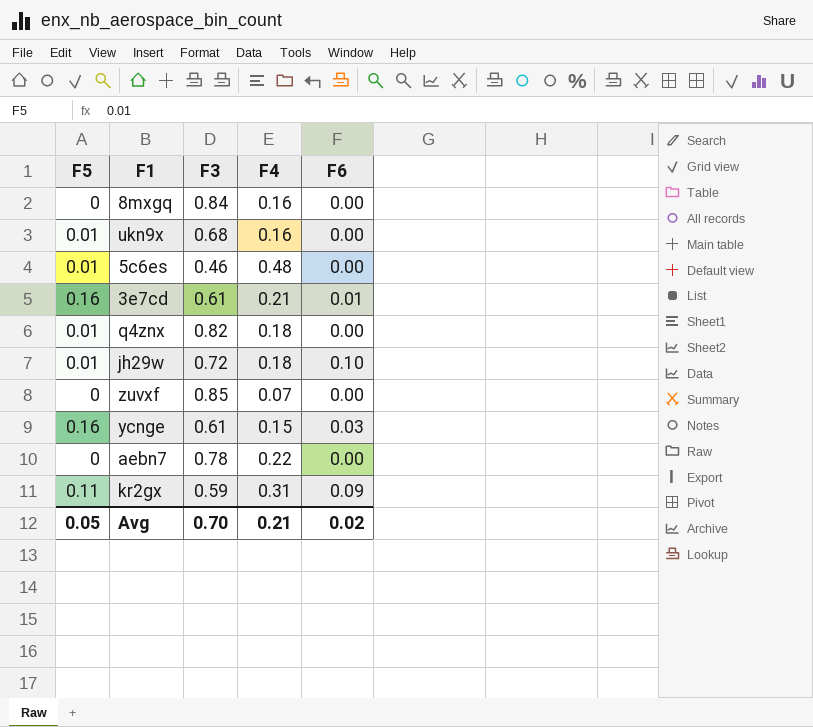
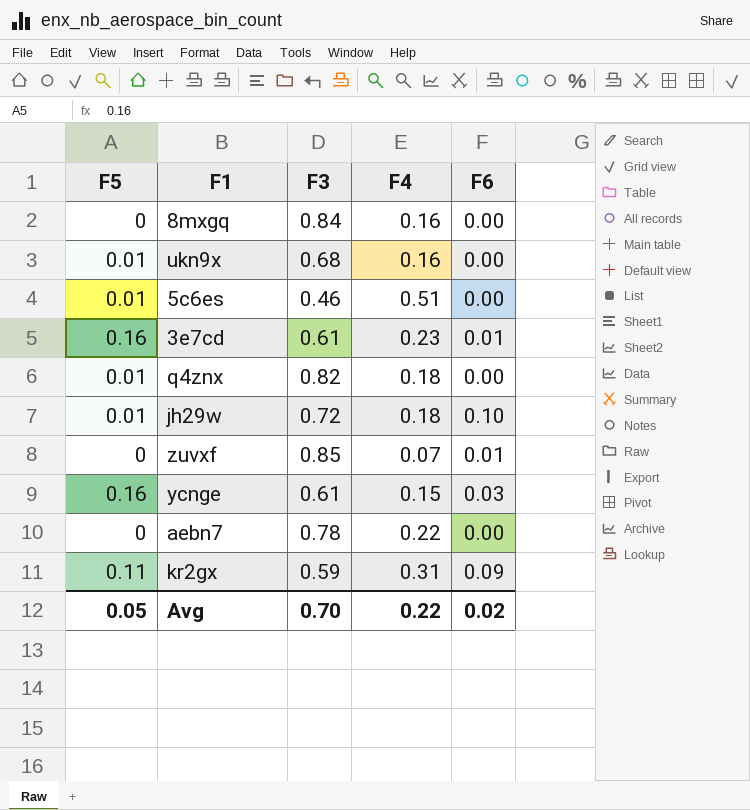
5c6es | F4: 0.48 -> 0.51
3e7cd | F4: 0.21 -> 0.23
zuvxf | F6: 0.00 -> 0.01
Avg | F4: 0.21 -> 0.22

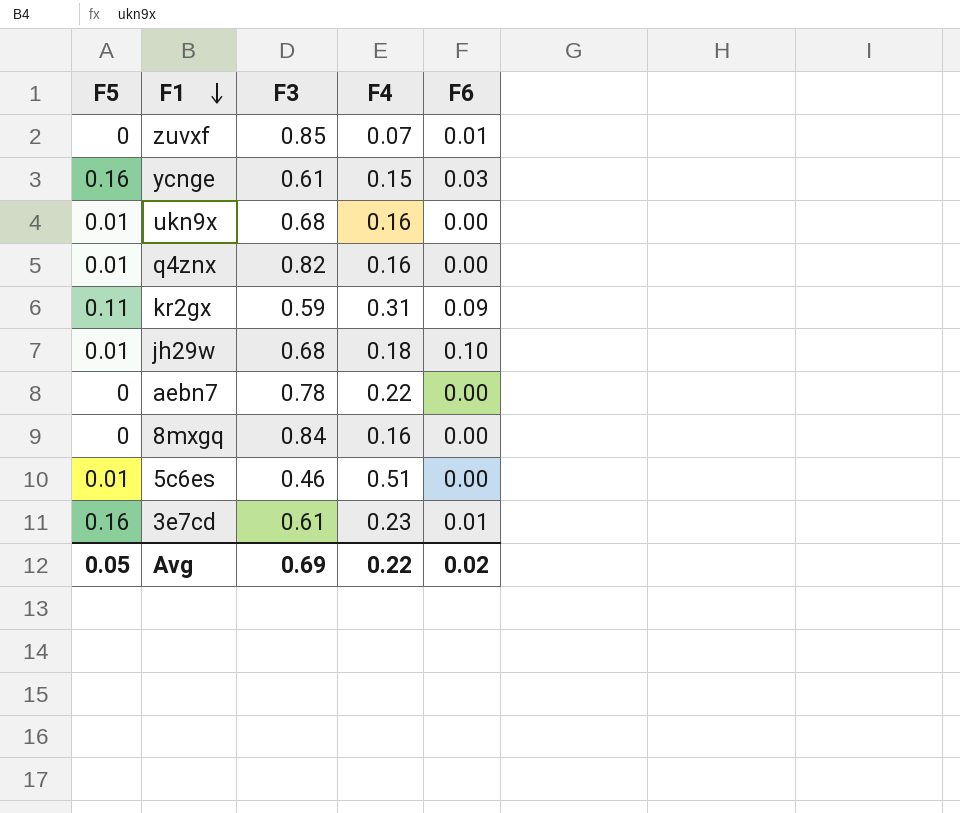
row order: none -> F1 descending
q4znx | F4: 0.18 -> 0.16
jh29w | F3: 0.72 -> 0.68
Avg | F3: 0.70 -> 0.69

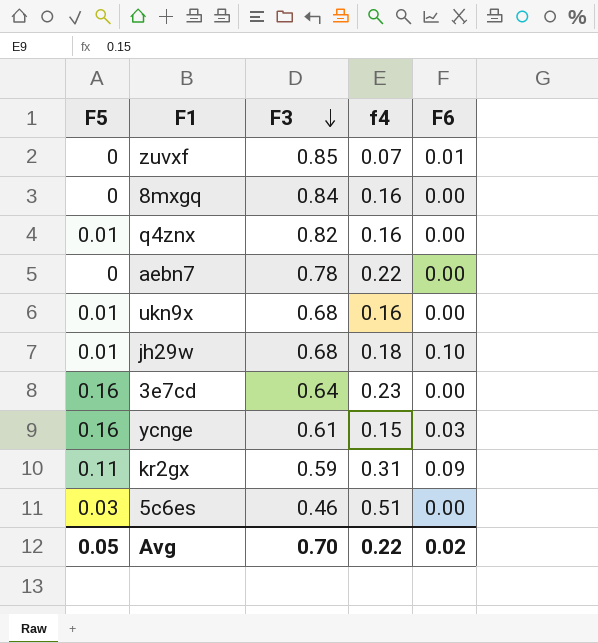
row order: F1 descending -> F3 descending
column name: F4 -> f4
3e7cd | F3: 0.61 -> 0.64
3e7cd | F6: 0.01 -> 0.00
5c6es | F5: 0.01 -> 0.03
Avg | F3: 0.69 -> 0.70

